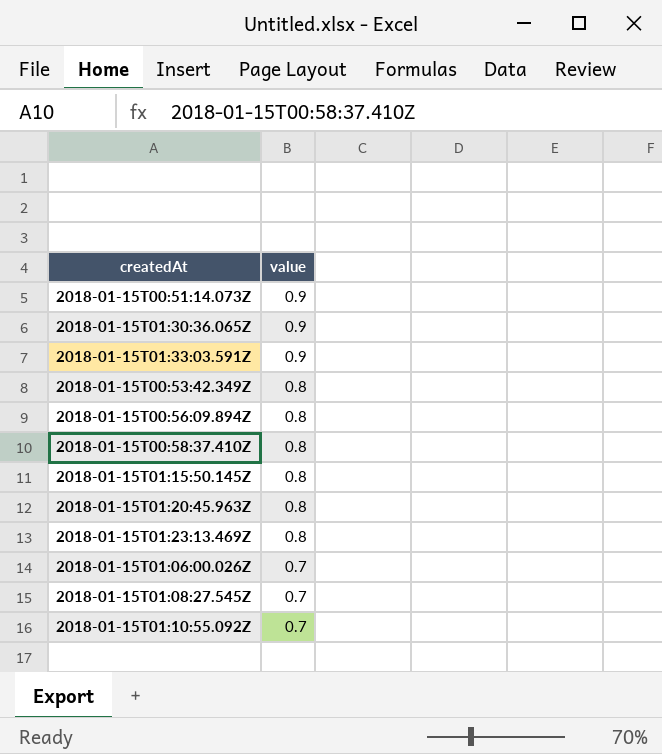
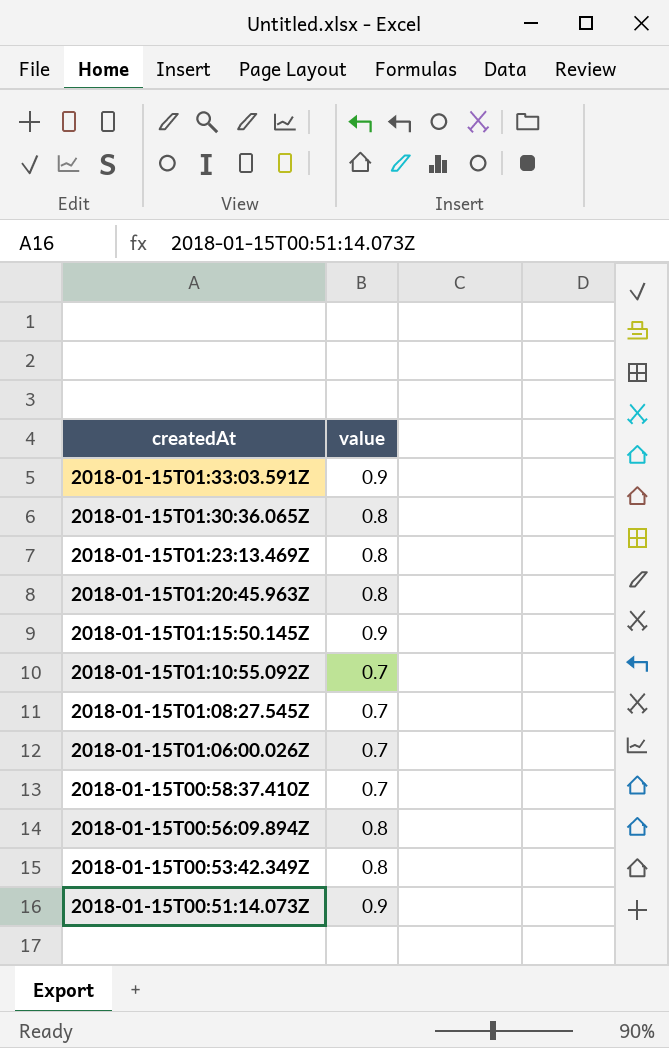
row order: value descending -> createdAt descending
2018-01-15T01:30:36.065Z | value: 0.9 -> 0.8
2018-01-15T01:15:50.145Z | value: 0.8 -> 0.9
2018-01-15T00:58:37.410Z | value: 0.8 -> 0.7

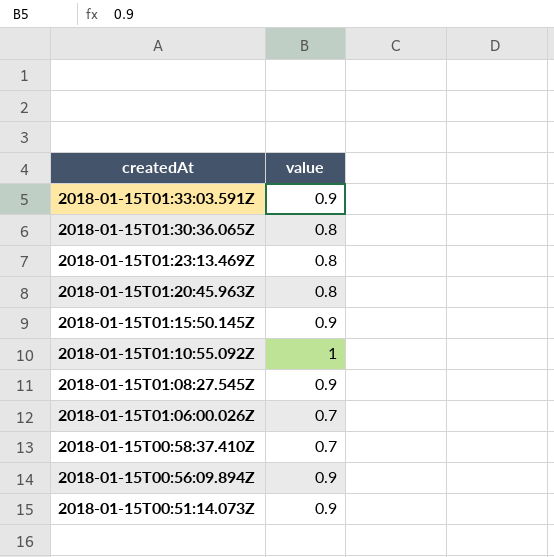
row 2018-01-15T00:53:42.349Z: 0.8 -> none
2018-01-15T01:10:55.092Z | value: 0.7 -> 1
2018-01-15T01:08:27.545Z | value: 0.7 -> 0.9
2018-01-15T00:56:09.894Z | value: 0.8 -> 0.9

